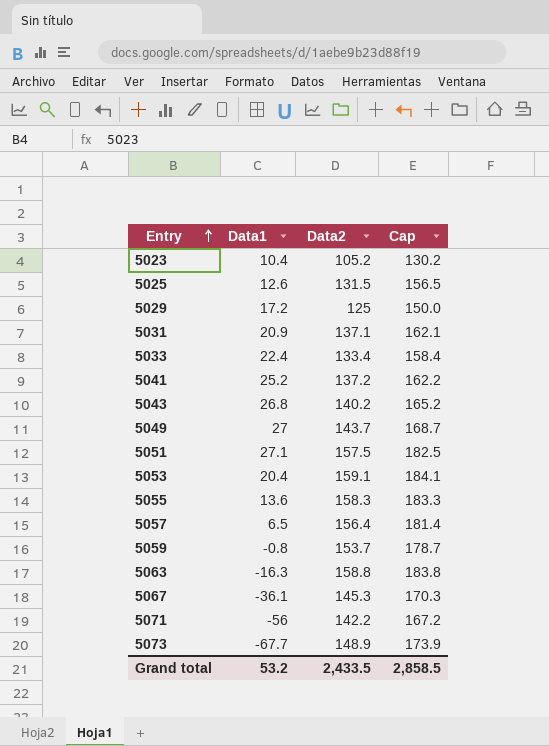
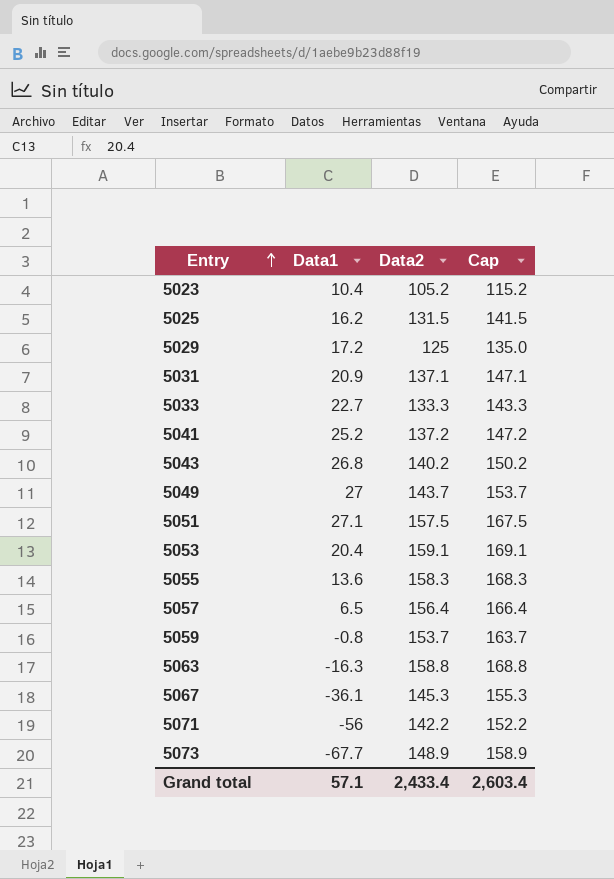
column Cap | formula: [Data2] + 25 -> [Data2] + 10
5025 | Data1: 12.6 -> 16.2
5033 | Data1: 22.4 -> 22.7
5033 | Data2: 133.4 -> 133.3
Grand total | Data1: 53.2 -> 57.1
Grand total | Data2: 2,433.5 -> 2,433.4
Grand total | Cap: 2,858.5 -> 2,603.4

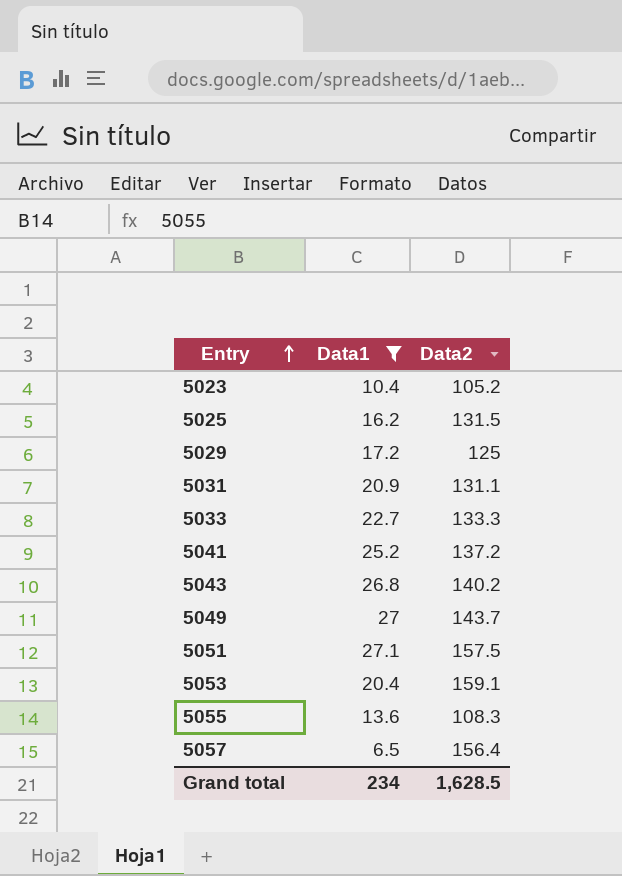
filter: none -> Data1 >= 6.5
column Cap | formula: [Data2] + 10 -> none
5031 | Data2: 137.1 -> 131.1
5055 | Data2: 158.3 -> 108.3
Grand total | Data1: 57.1 -> 234
Grand total | Data2: 2,433.4 -> 1,628.5

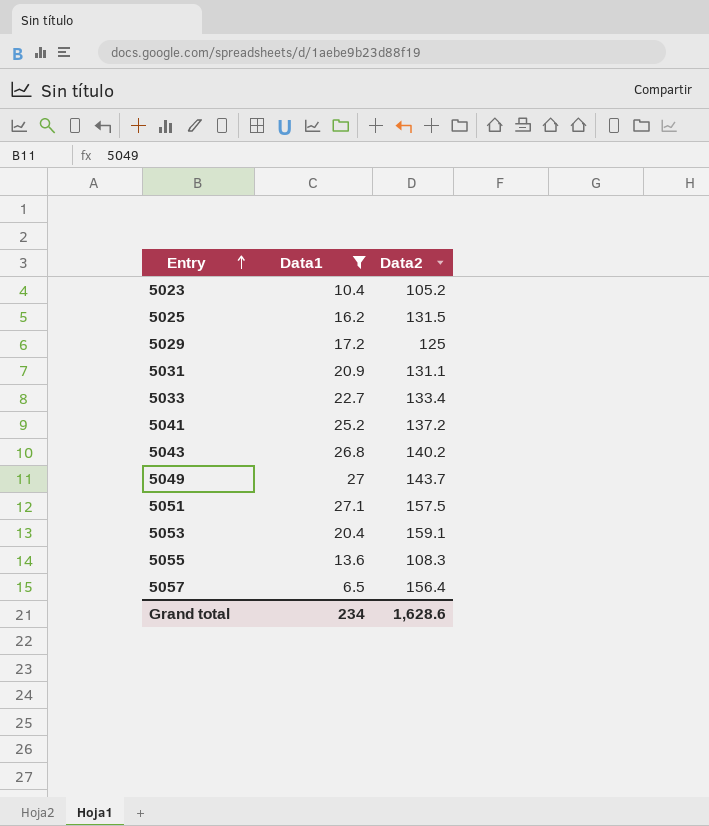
5033 | Data2: 133.3 -> 133.4
Grand total | Data2: 1,628.5 -> 1,628.6

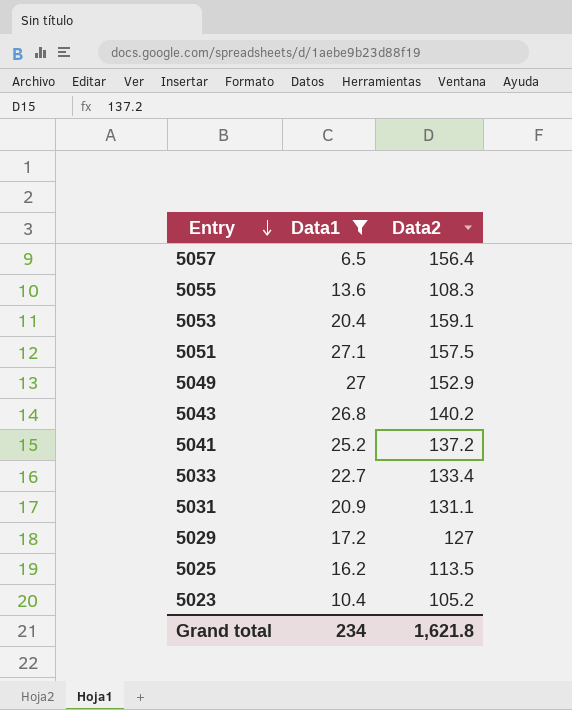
row order: Entry ascending -> Entry descending
5049 | Data2: 143.7 -> 152.9
5029 | Data2: 125 -> 127
5025 | Data2: 131.5 -> 113.5
Grand total | Data2: 1,628.6 -> 1,621.8

